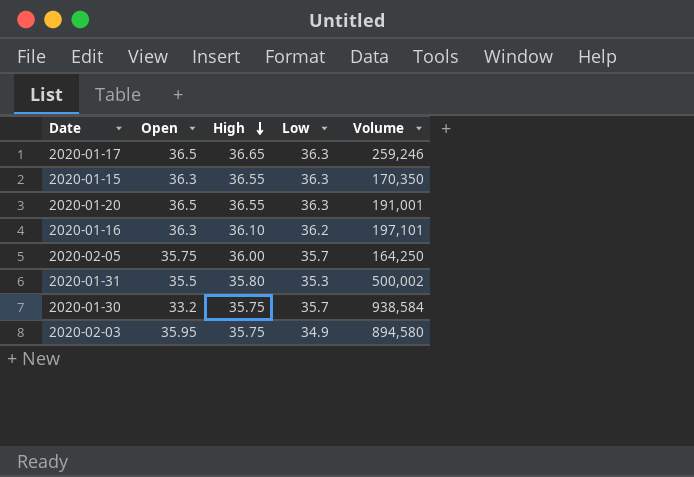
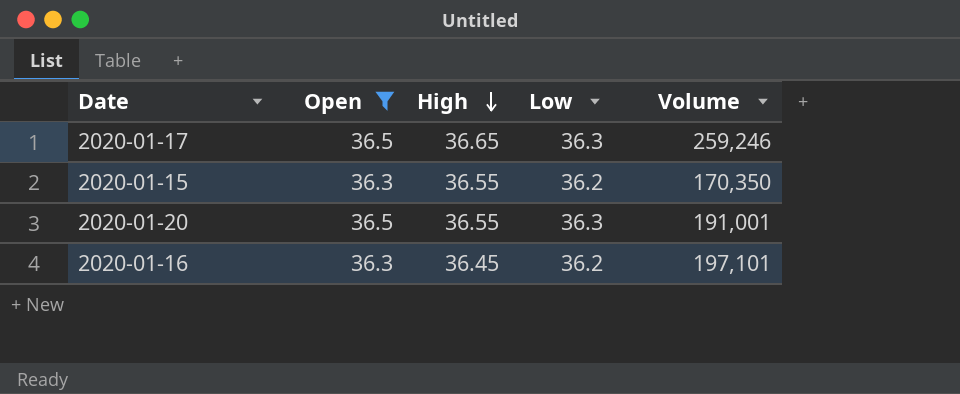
filter: none -> Open >= 36.3
2020-01-15 | Low: 36.3 -> 36.2
2020-01-16 | High: 36.10 -> 36.45

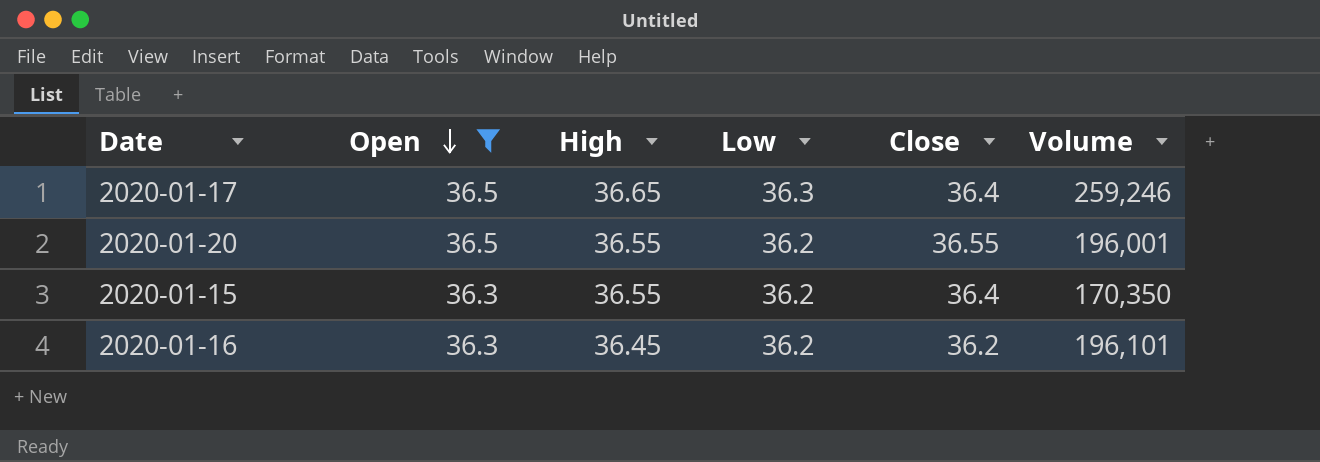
row order: High descending -> Open descending
column Close | position: none -> 5
2020-01-20 | Low: 36.3 -> 36.2
2020-01-20 | Volume: 191,001 -> 196,001
2020-01-16 | Volume: 197,101 -> 196,101

